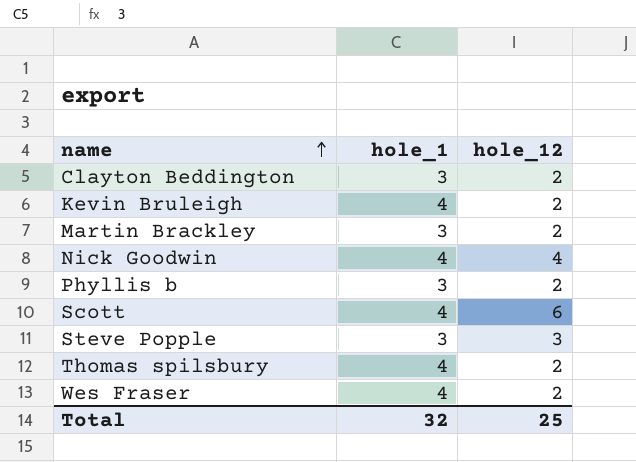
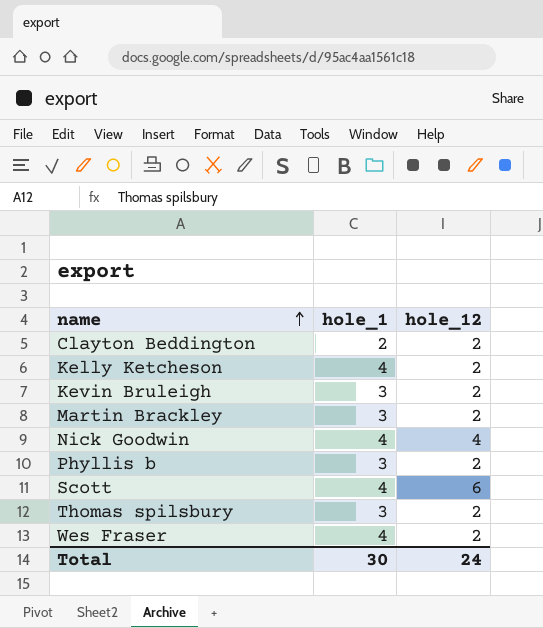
row Steve Popple: 3 | 3 -> none
Clayton Beddington | hole_1: 3 -> 2
row Kelly Ketcheson: none -> 4 | 2
Kevin Bruleigh | hole_1: 4 -> 3
Thomas spilsbury | hole_1: 4 -> 3
Total | hole_1: 32 -> 30
Total | hole_12: 25 -> 24

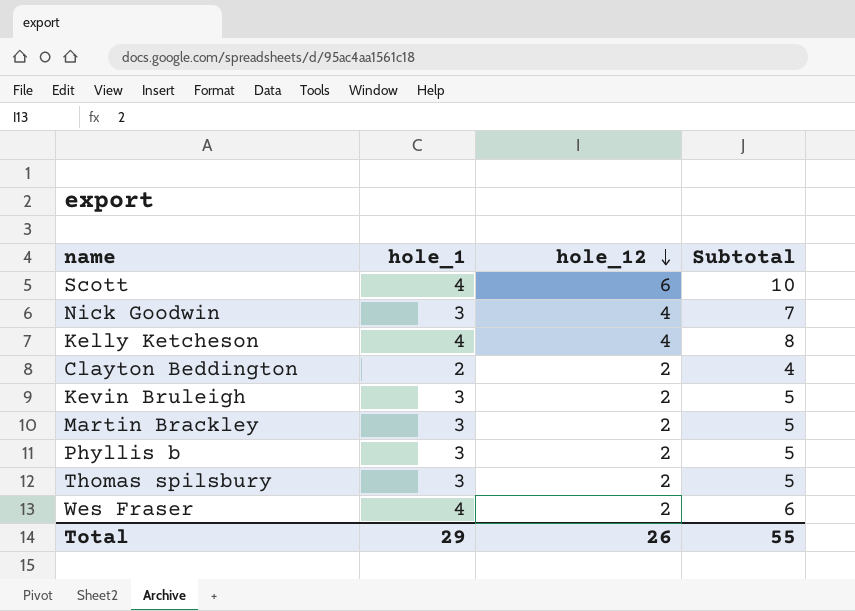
row order: name ascending -> hole_12 descending
column Subtotal | formula: none -> [hole_1] + [hole_12]
Nick Goodwin | hole_1: 4 -> 3
Kelly Ketcheson | hole_12: 2 -> 4
Total | hole_1: 30 -> 29
Total | hole_12: 24 -> 26

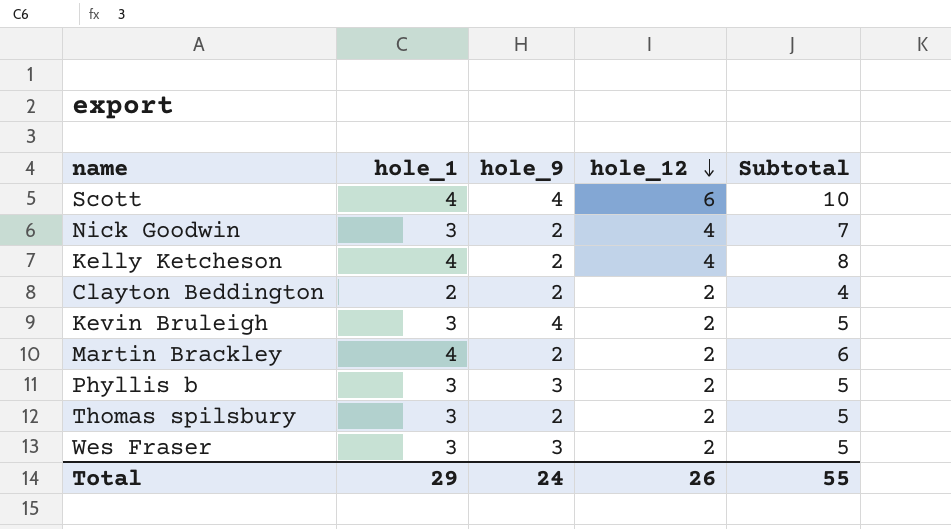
column hole_9 | position: none -> 3
Martin Brackley | hole_1: 3 -> 4
Martin Brackley | Subtotal: 5 -> 6
Wes Fraser | hole_1: 4 -> 3
Wes Fraser | Subtotal: 6 -> 5

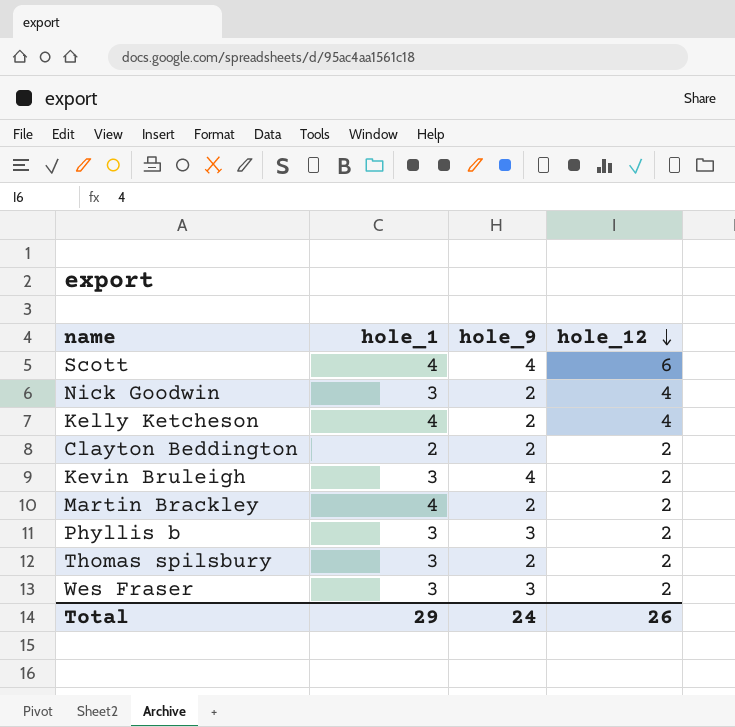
column Subtotal | formula: [hole_1] + [hole_12] -> none

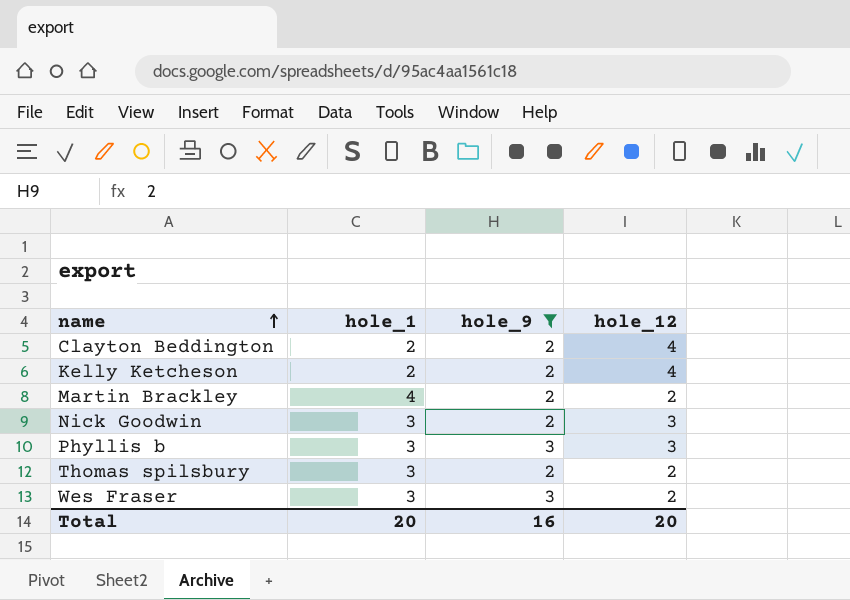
filter: none -> hole_9 != 4
row order: hole_12 descending -> name ascending
Clayton Beddington | hole_12: 2 -> 4
Kelly Ketcheson | hole_1: 4 -> 2
Nick Goodwin | hole_12: 4 -> 3
Phyllis b | hole_12: 2 -> 3
Total | hole_1: 29 -> 20
Total | hole_9: 24 -> 16
Total | hole_12: 26 -> 20

